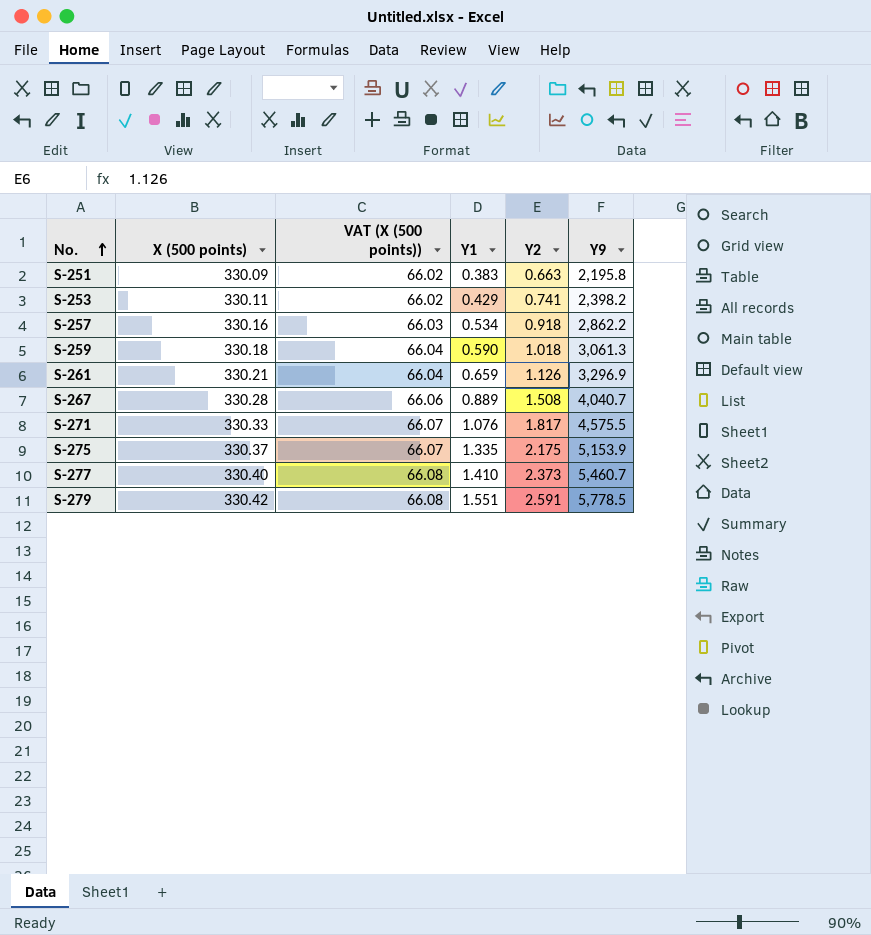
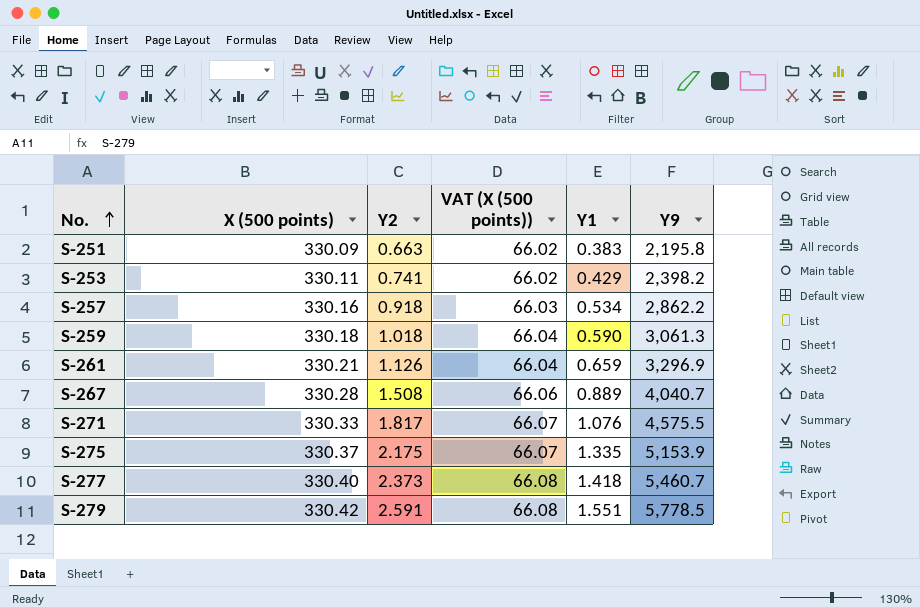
column Y2 | position: 5 -> 3
S-277 | Y1: 1.410 -> 1.418

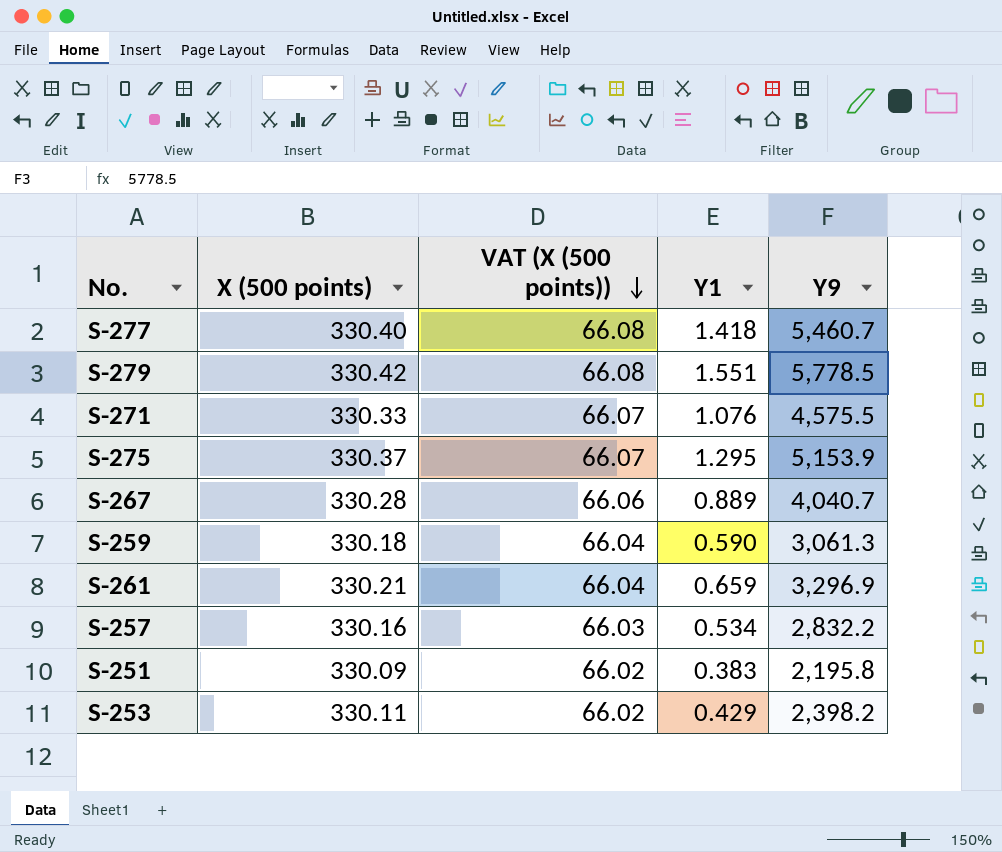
row order: No. ascending -> VAT (X (500 points)) descending
column Y2 | position: 3 -> none
S-275 | Y1: 1.335 -> 1.295
S-257 | Y9: 2,862.2 -> 2,832.2

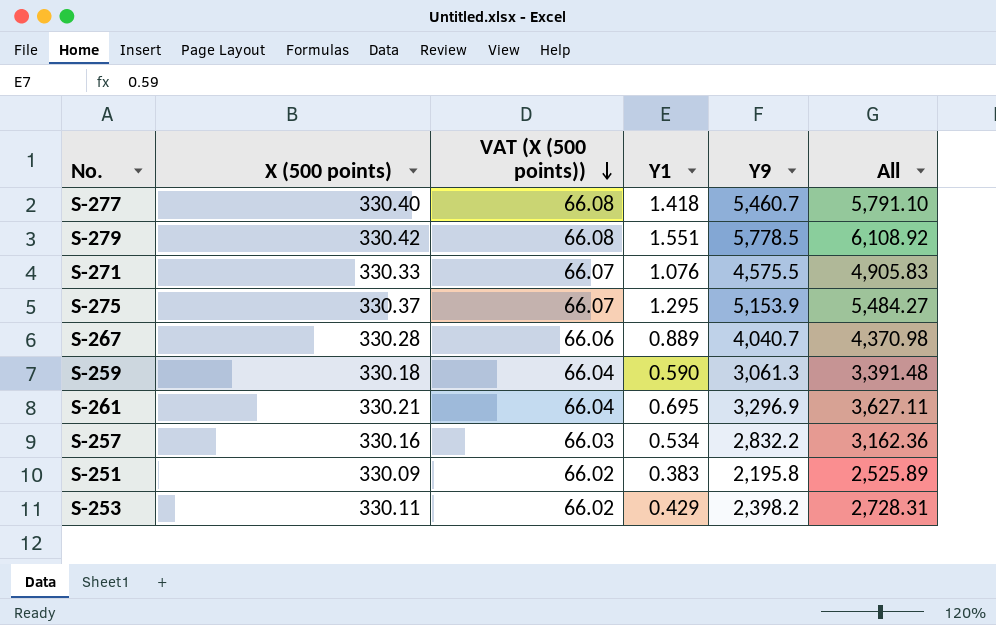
column All | formula: none -> [X (500 points)] + [Y9]
S-261 | Y1: 0.659 -> 0.695

